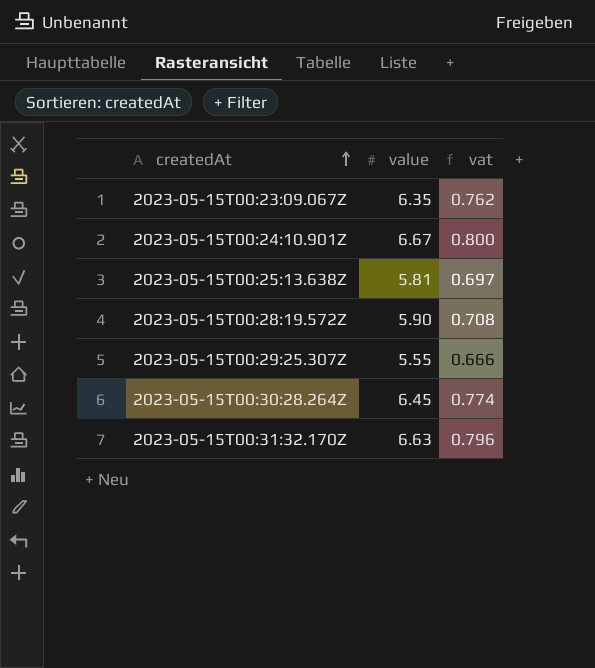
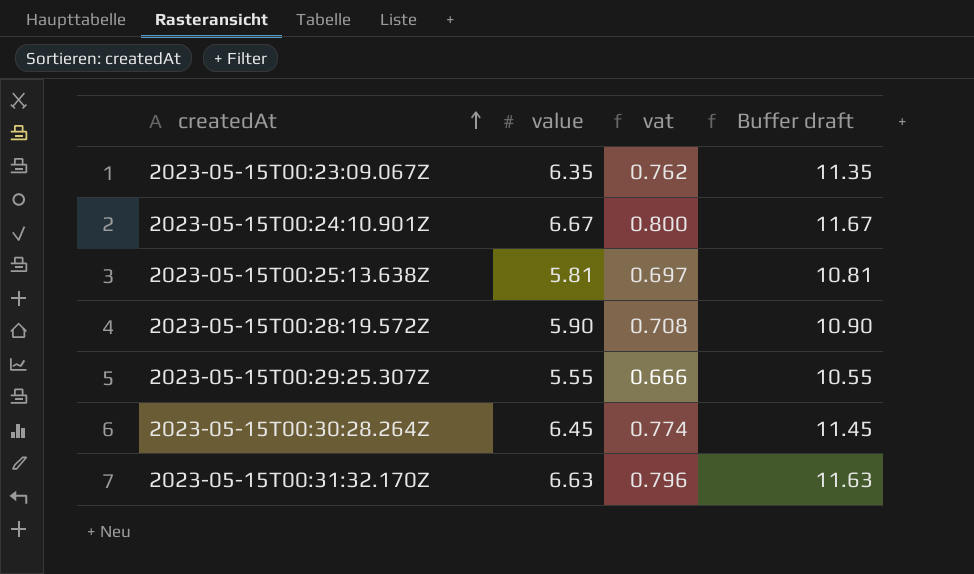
column Buffer draft | formula: none -> [value] + 5

